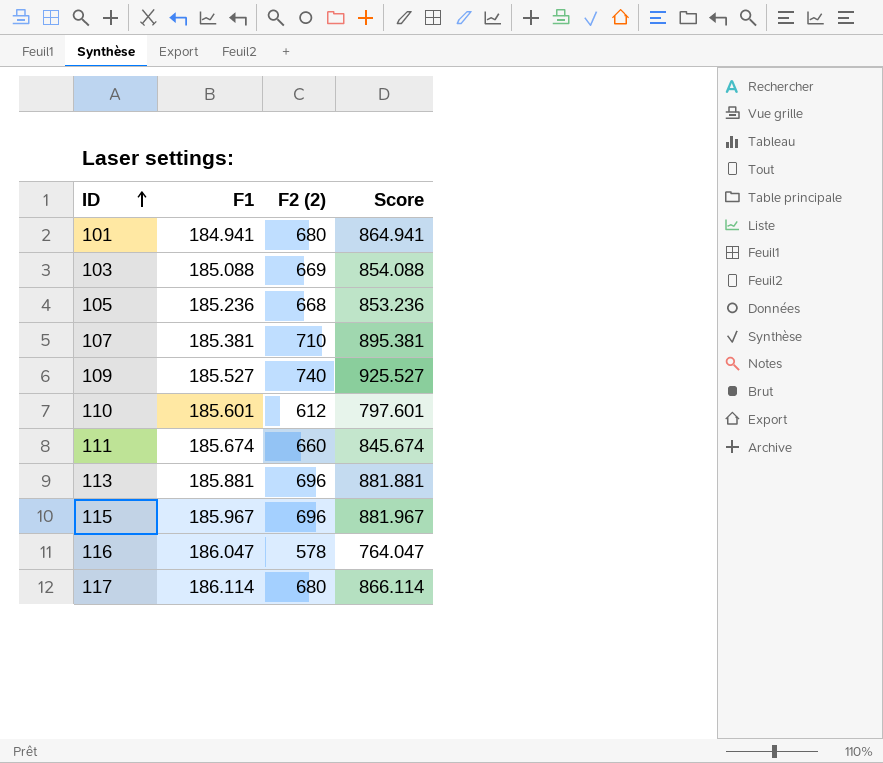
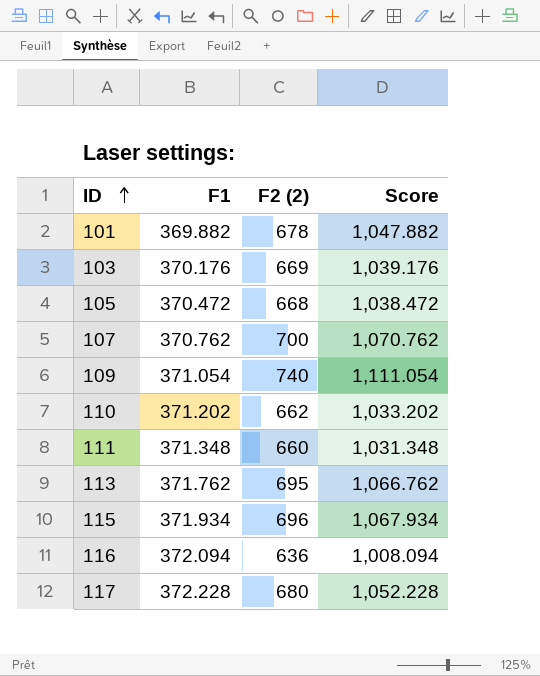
101 | F1: 184.941 -> 369.882
101 | F2 (2): 680 -> 678
101 | Score: 864.941 -> 1,047.882
103 | F1: 185.088 -> 370.176
103 | Score: 854.088 -> 1,039.176
105 | F1: 185.236 -> 370.472
105 | Score: 853.236 -> 1,038.472
107 | F1: 185.381 -> 370.762
107 | F2 (2): 710 -> 700
107 | Score: 895.381 -> 1,070.762
109 | F1: 185.527 -> 371.054
109 | Score: 925.527 -> 1,111.054
110 | F1: 185.601 -> 371.202
110 | F2 (2): 612 -> 662
110 | Score: 797.601 -> 1,033.202
111 | F1: 185.674 -> 371.348
111 | Score: 845.674 -> 1,031.348
113 | F1: 185.881 -> 371.762
113 | F2 (2): 696 -> 695
113 | Score: 881.881 -> 1,066.762
115 | F1: 185.967 -> 371.934
115 | Score: 881.967 -> 1,067.934
116 | F1: 186.047 -> 372.094
116 | F2 (2): 578 -> 636
116 | Score: 764.047 -> 1,008.094
117 | F1: 186.114 -> 372.228
117 | Score: 866.114 -> 1,052.228

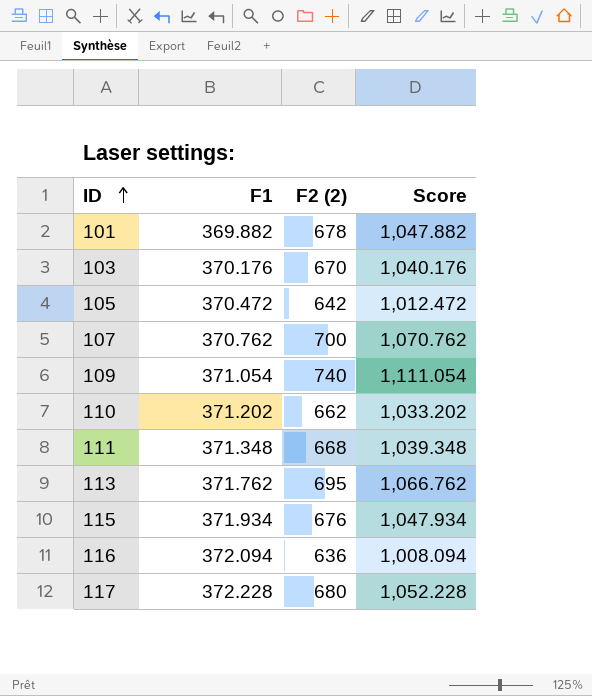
103 | F2 (2): 669 -> 670
103 | Score: 1,039.176 -> 1,040.176
105 | F2 (2): 668 -> 642
105 | Score: 1,038.472 -> 1,012.472
111 | F2 (2): 660 -> 668
111 | Score: 1,031.348 -> 1,039.348
115 | F2 (2): 696 -> 676
115 | Score: 1,067.934 -> 1,047.934

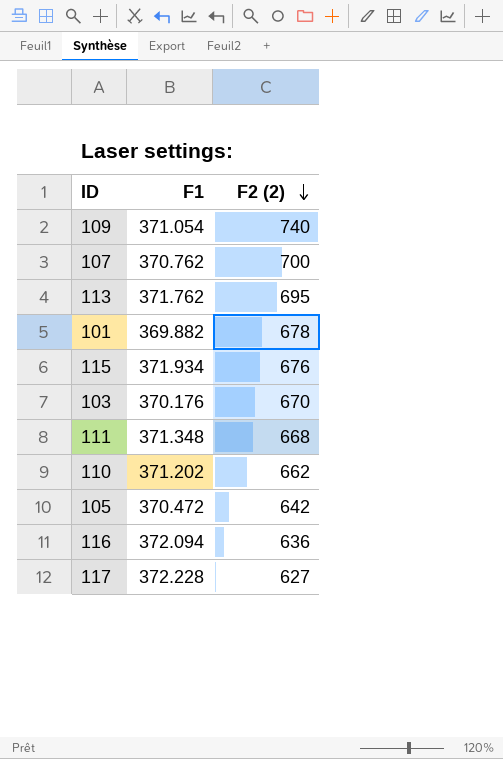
row order: ID ascending -> F2 (2) descending
column Score | formula: [F1] + [F2 (2)] -> none
117 | F2 (2): 680 -> 627

